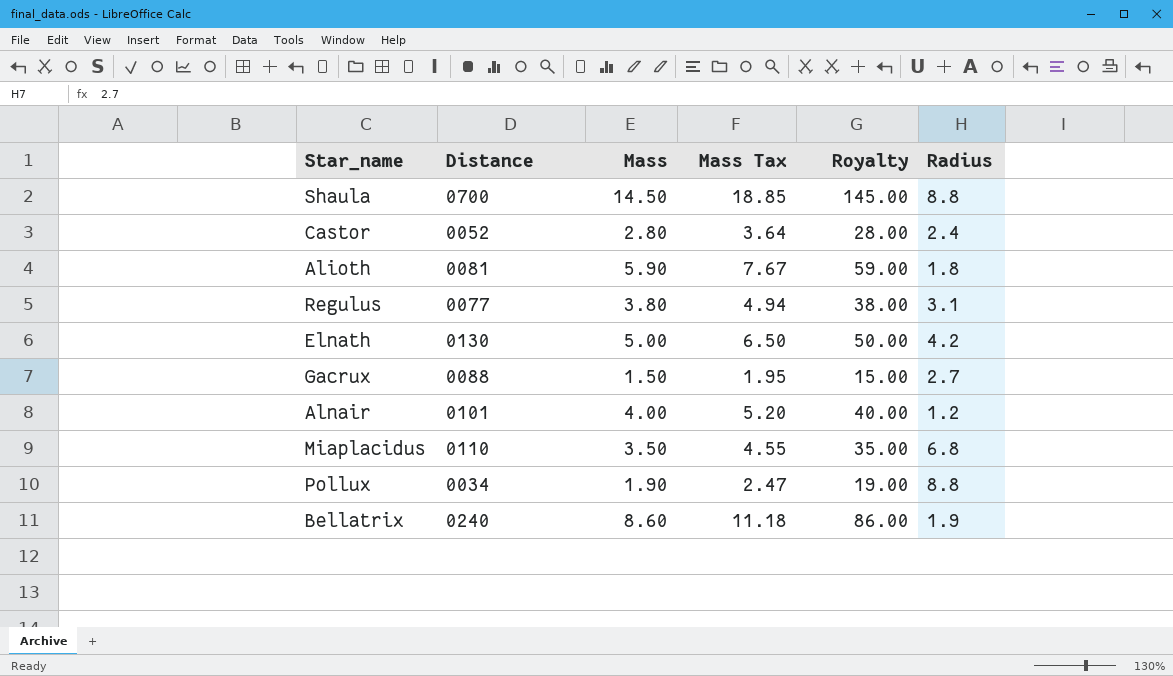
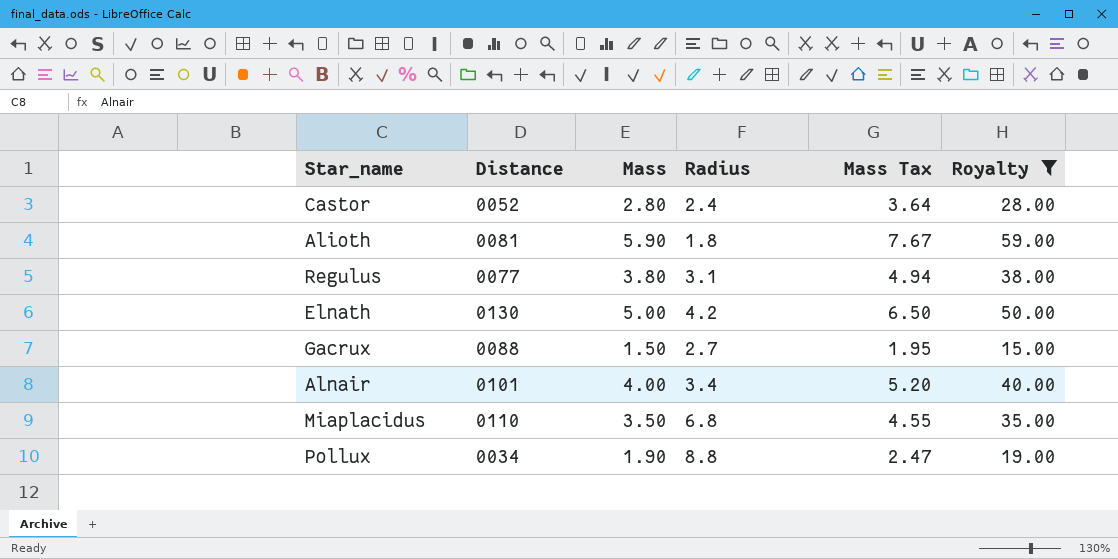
filter: none -> Royalty <= 59.00
column Radius | position: 6 -> 4
Alnair | Radius: 1.2 -> 3.4

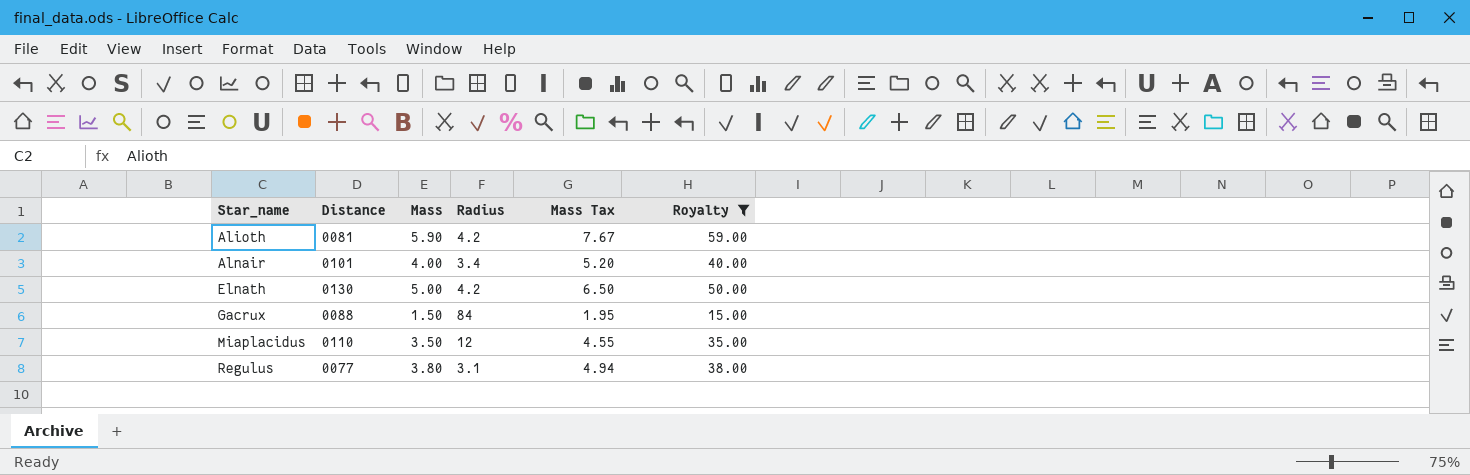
row order: none -> Star_name ascending
row Castor: 0052 | 2.80 | 2.4 | 3.64 | 28.00 -> none
row Pollux: 0034 | 1.90 | 8.8 | 2.47 | 19.00 -> none
Alioth | Radius: 1.8 -> 4.2
Gacrux | Radius: 2.7 -> 84
Miaplacidus | Radius: 6.8 -> 12

